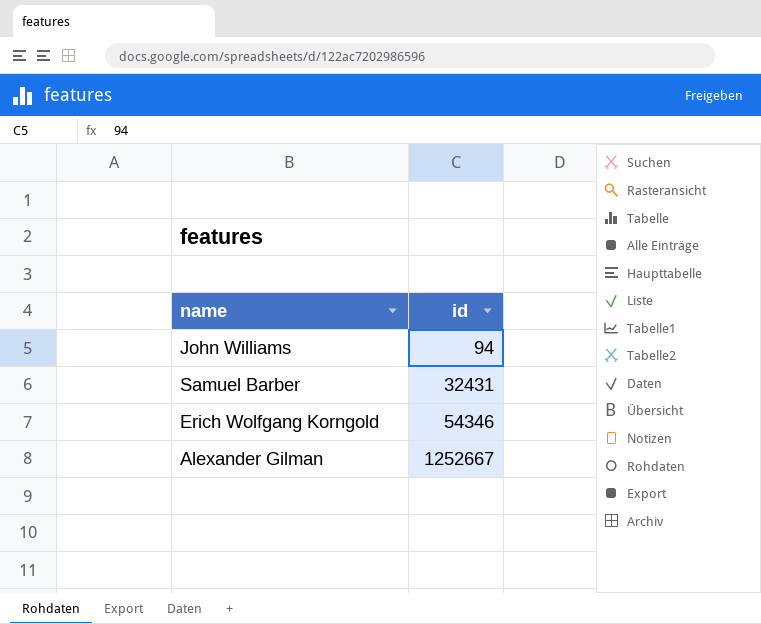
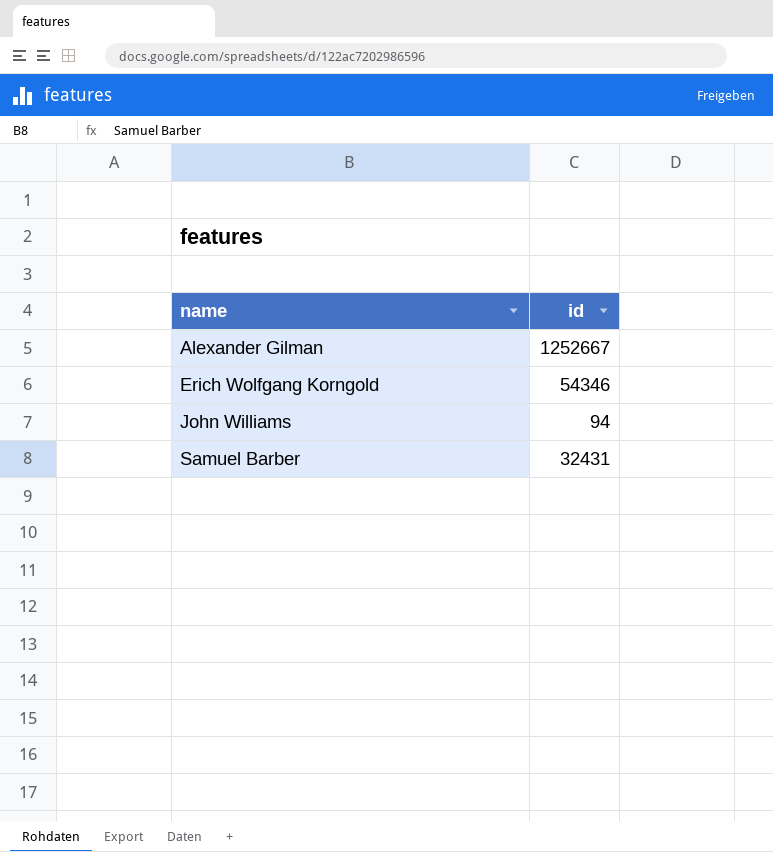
row order: id ascending -> name ascending

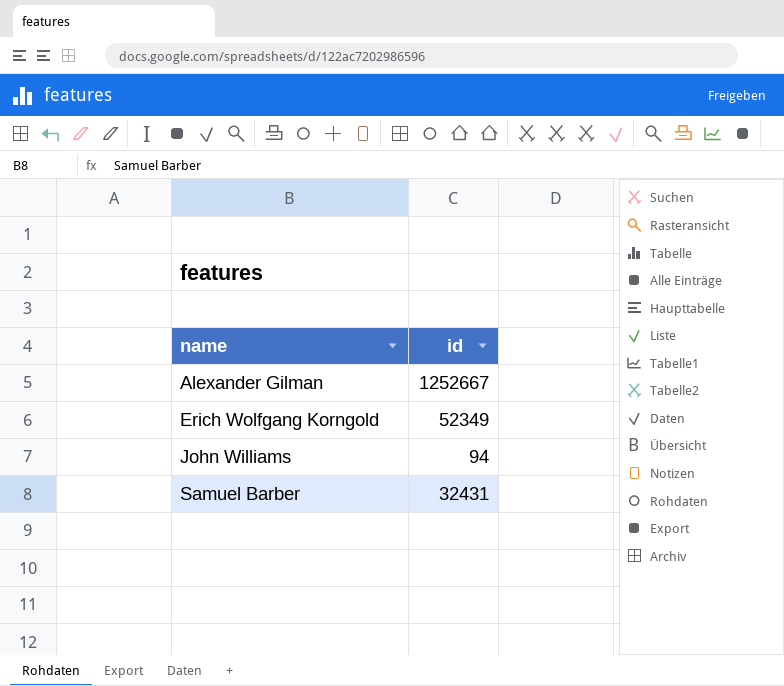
Erich Wolfgang Korngold | id: 54346 -> 52349

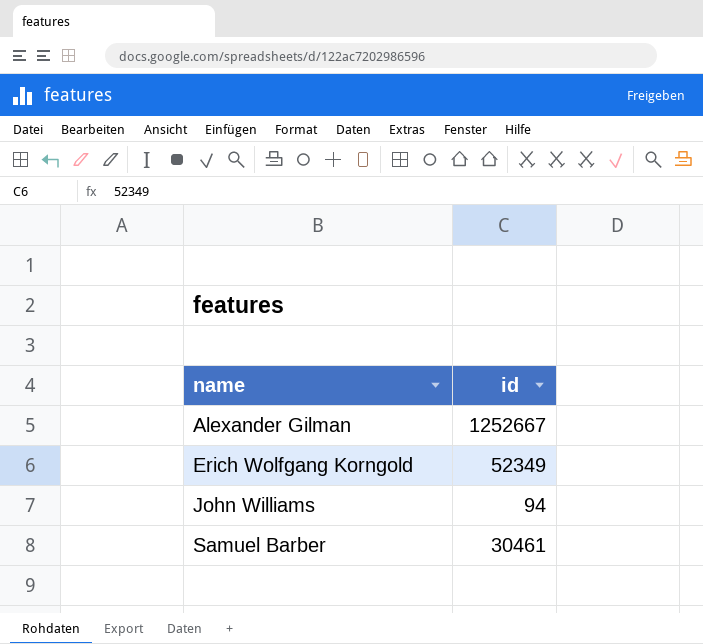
Samuel Barber | id: 32431 -> 30461

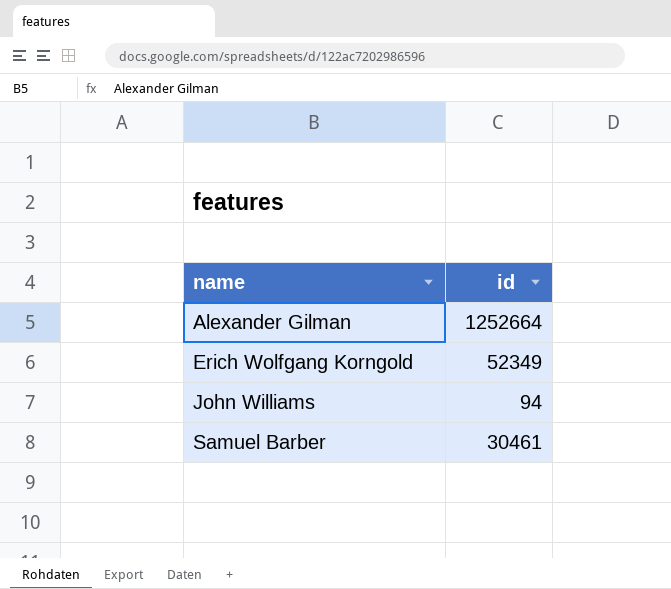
Alexander Gilman | id: 1252667 -> 1252664

